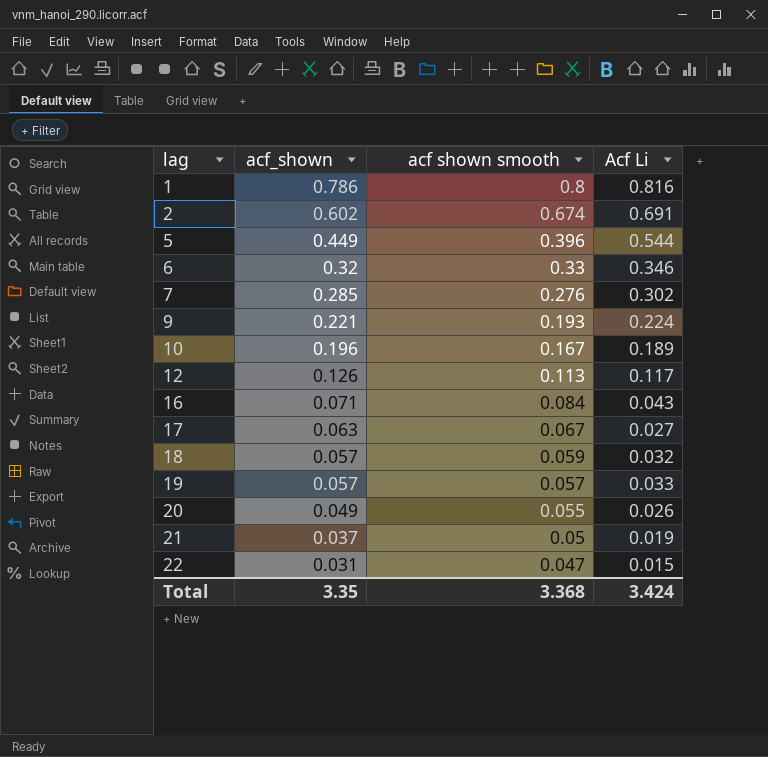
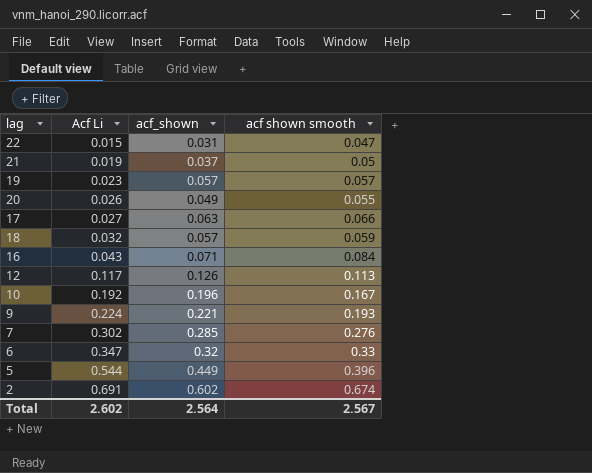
row order: lag ascending -> Acf Li ascending
column Acf Li | position: 4 -> 2
row 1: 0.786 | 0.8 | 0.816 -> none
19 | Acf Li: 0.033 -> 0.023
17 | acf shown smooth: 0.067 -> 0.066
10 | Acf Li: 0.189 -> 0.192
6 | Acf Li: 0.346 -> 0.347
Total | Acf Li: 3.424 -> 2.602
Total | acf_shown: 3.35 -> 2.564
Total | acf shown smooth: 3.368 -> 2.567

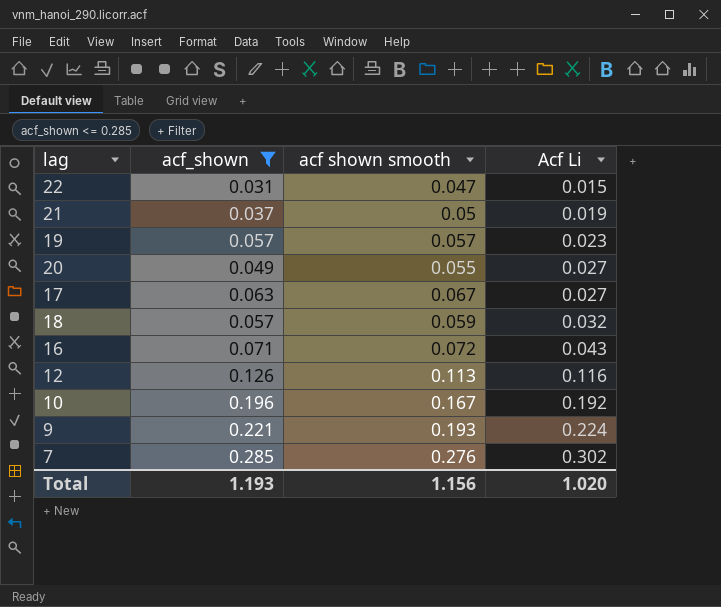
filter: none -> acf_shown <= 0.285
column Acf Li | position: 2 -> 4
20 | Acf Li: 0.026 -> 0.027
17 | acf shown smooth: 0.066 -> 0.067
16 | acf shown smooth: 0.084 -> 0.072
12 | Acf Li: 0.117 -> 0.116
Total | acf_shown: 2.564 -> 1.193
Total | acf shown smooth: 2.567 -> 1.156
Total | Acf Li: 2.602 -> 1.020

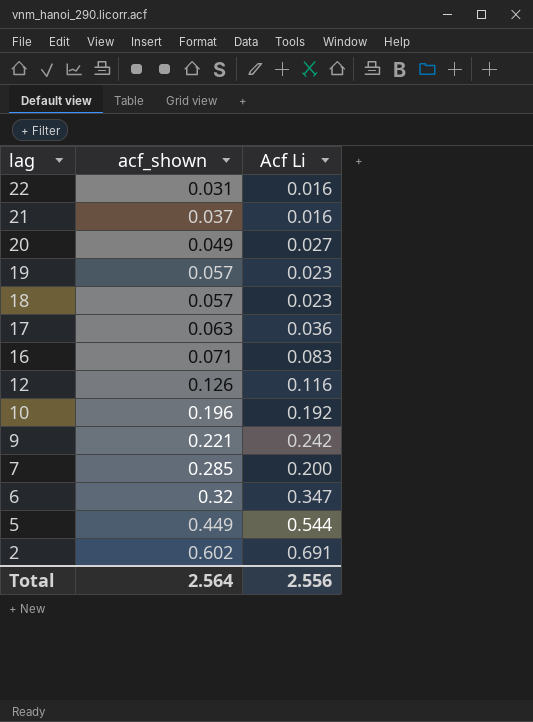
filter: acf_shown <= 0.285 -> none
row order: Acf Li ascending -> lag descending
column acf shown smooth | position: 3 -> none
22 | Acf Li: 0.015 -> 0.016
21 | Acf Li: 0.019 -> 0.016
18 | Acf Li: 0.032 -> 0.023
17 | Acf Li: 0.027 -> 0.036
16 | Acf Li: 0.043 -> 0.083
9 | Acf Li: 0.224 -> 0.242
7 | Acf Li: 0.302 -> 0.200
Total | acf_shown: 1.193 -> 2.564
Total | Acf Li: 1.020 -> 2.556

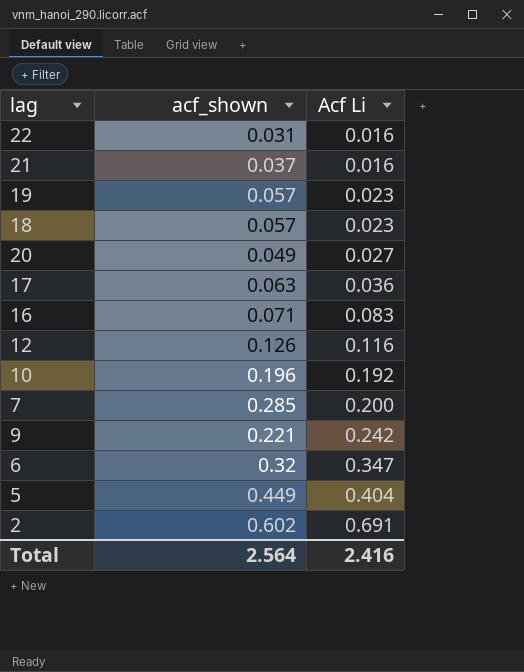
row order: lag descending -> Acf Li ascending
5 | Acf Li: 0.544 -> 0.404
Total | Acf Li: 2.556 -> 2.416

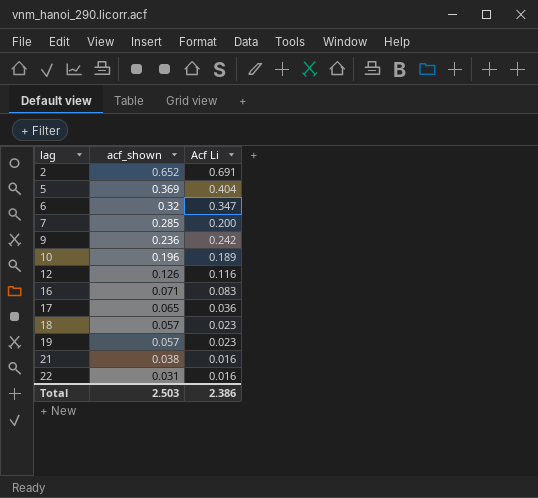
row order: Acf Li ascending -> lag ascending
row 20: 0.049 | 0.027 -> none
2 | acf_shown: 0.602 -> 0.652
5 | acf_shown: 0.449 -> 0.369
9 | acf_shown: 0.221 -> 0.236
10 | Acf Li: 0.192 -> 0.189
17 | acf_shown: 0.063 -> 0.065
21 | acf_shown: 0.037 -> 0.038
Total | acf_shown: 2.564 -> 2.503
Total | Acf Li: 2.416 -> 2.386

